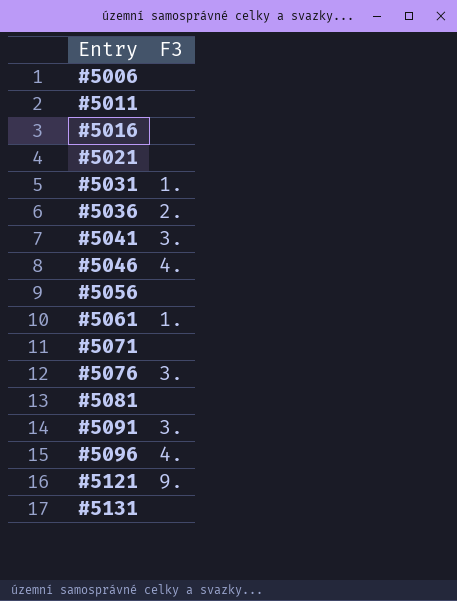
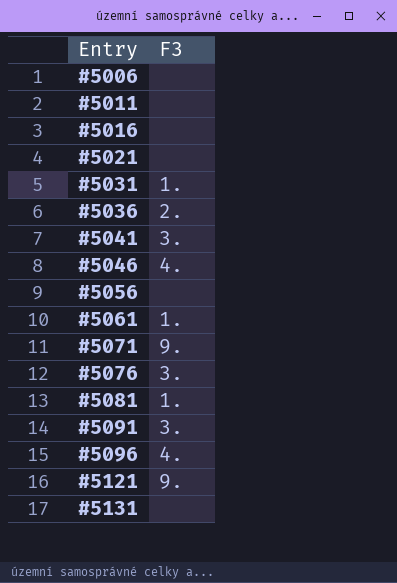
#5071 | F3: none -> 9.
#5081 | F3: none -> 1.

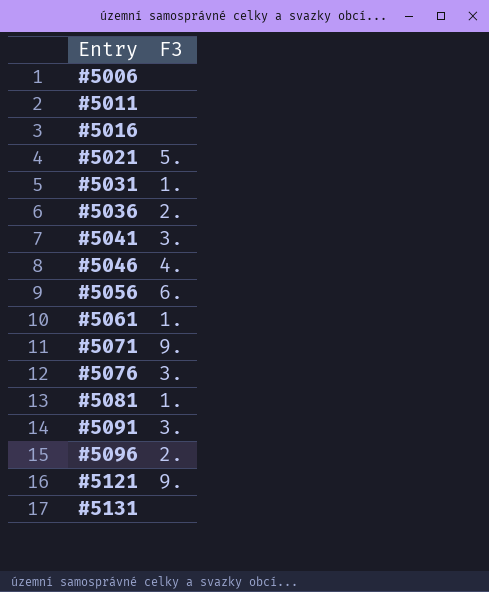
#5021 | F3: none -> 5.
#5056 | F3: none -> 6.
#5096 | F3: 4. -> 2.

